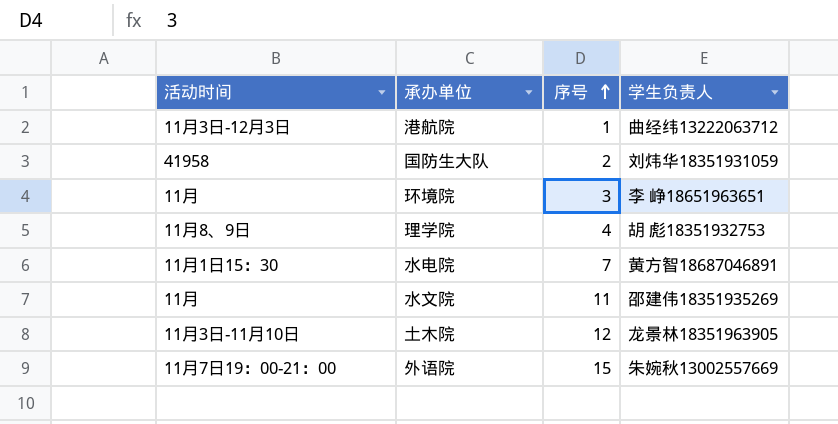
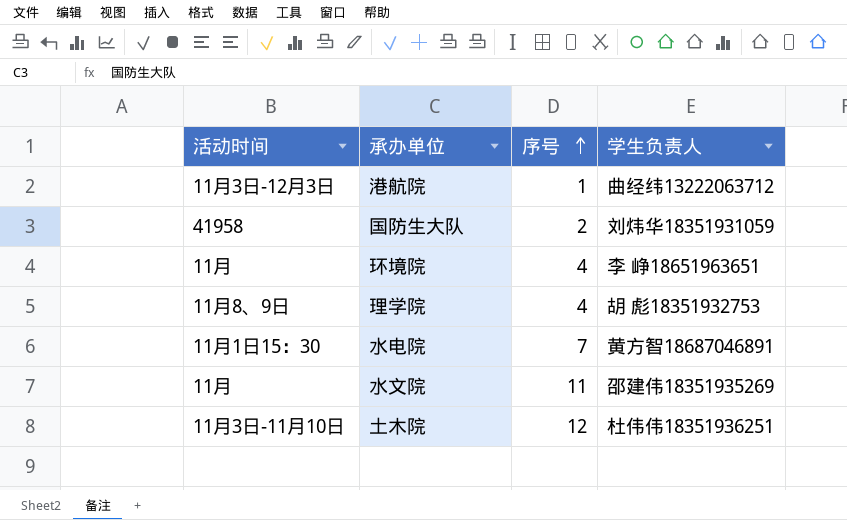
row 外语院: 11月7日19：00-21：00 | 15 | 朱婉秋13002557669 -> none
环境院 | 序号: 3 -> 4
土木院 | 学生负责人: 龙景林18351963905 -> 杜伟伟18351936251

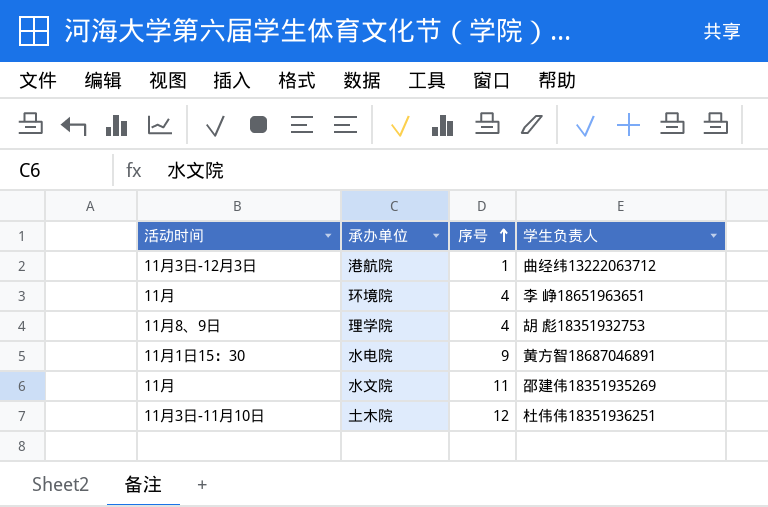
row 国防生大队: 41958 | 2 | 刘炜华18351931059 -> none
水电院 | 序号: 7 -> 9

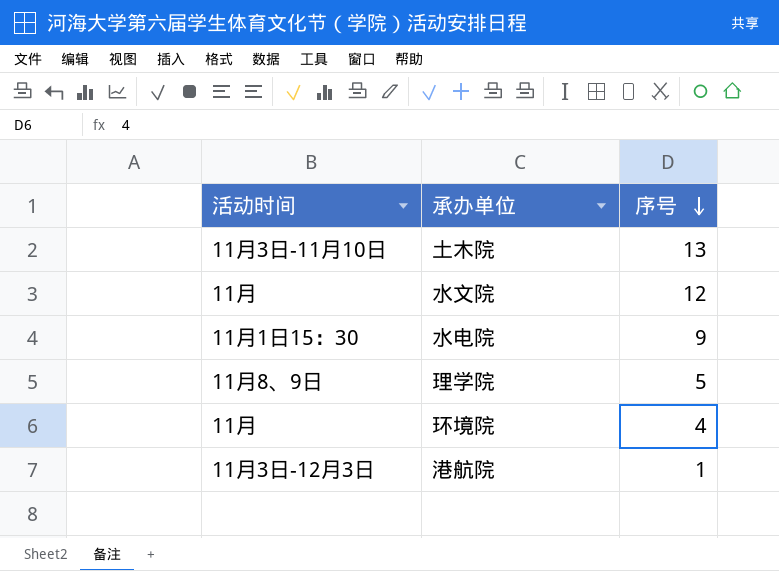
row order: 序号 ascending -> 序号 descending
column 学生负责人 | position: 4 -> none
土木院 | 序号: 12 -> 13
水文院 | 序号: 11 -> 12
理学院 | 序号: 4 -> 5

